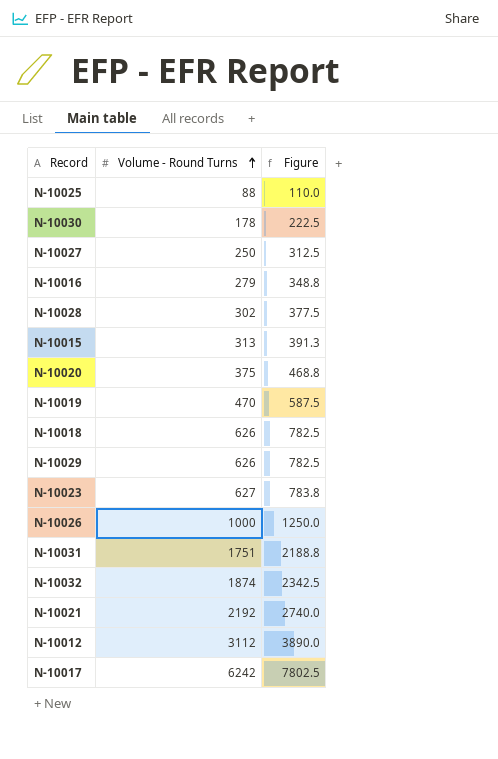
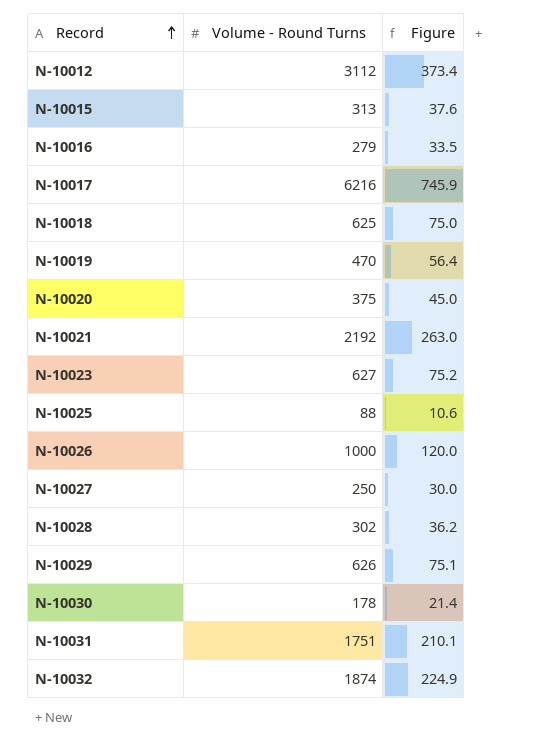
row order: Volume - Round Turns ascending -> Record ascending
column Figure | formula: [Volume - Round Turns] * 1.25 -> [Volume - Round Turns] * 0.12
N-10017 | Volume - Round Turns: 6242 -> 6216
N-10018 | Volume - Round Turns: 626 -> 625

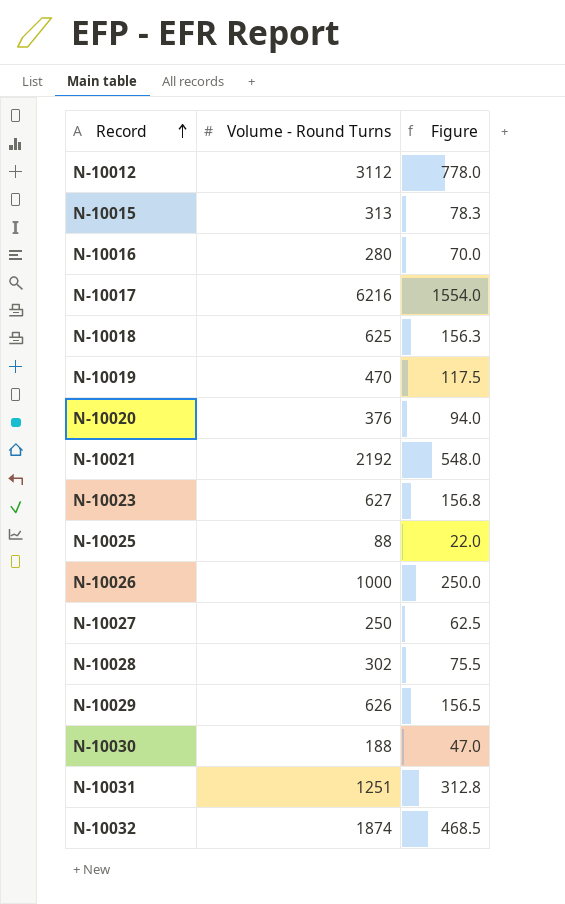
column Figure | formula: [Volume - Round Turns] * 0.12 -> [Volume - Round Turns] * 0.25
N-10016 | Volume - Round Turns: 279 -> 280
N-10020 | Volume - Round Turns: 375 -> 376
N-10030 | Volume - Round Turns: 178 -> 188
N-10031 | Volume - Round Turns: 1751 -> 1251

